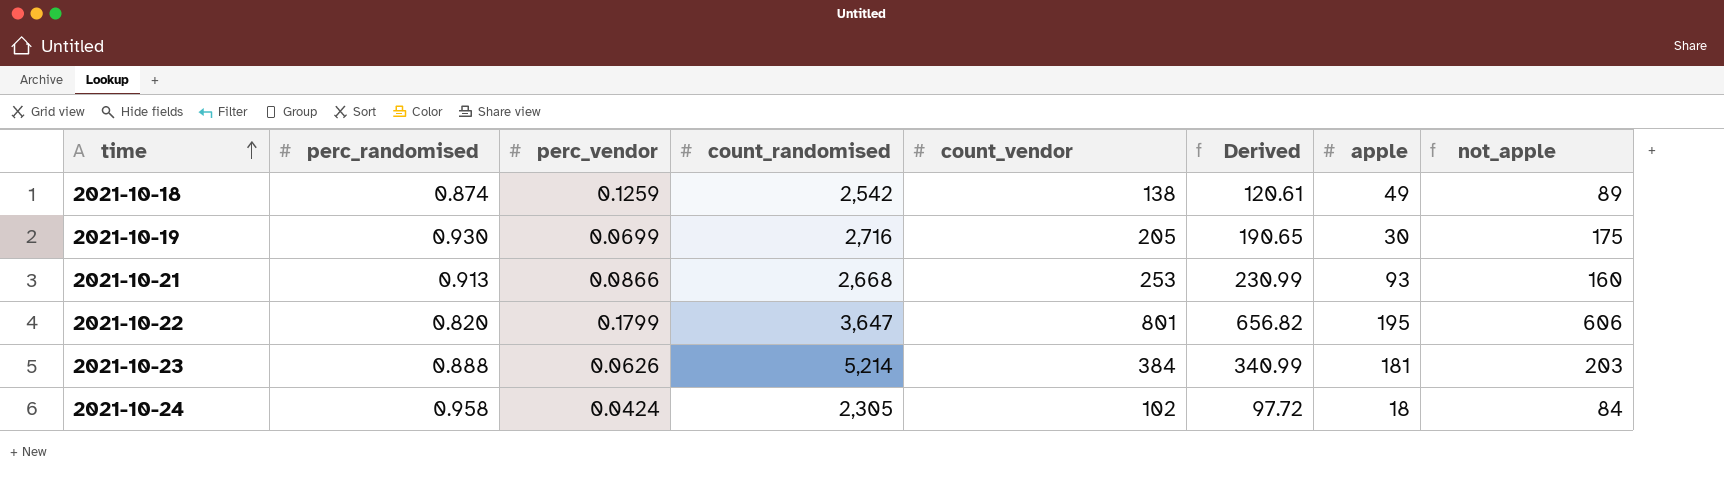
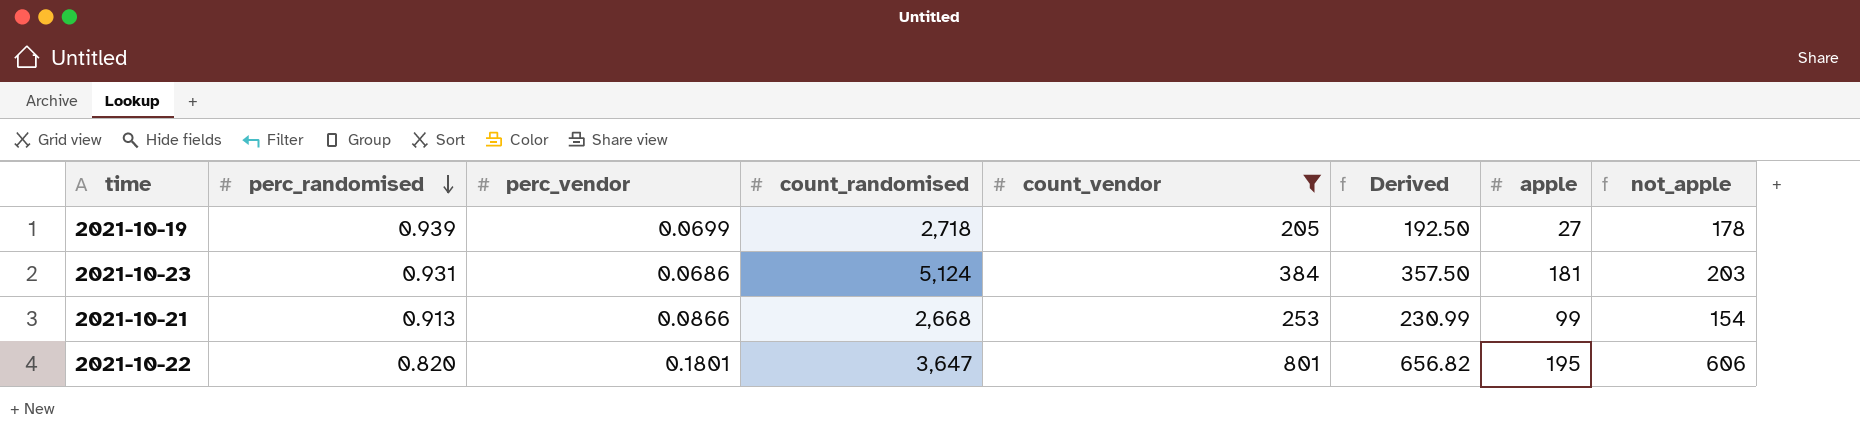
filter: none -> count_vendor >= 205
row order: time ascending -> perc_randomised descending
2021-10-19 | perc_randomised: 0.930 -> 0.939
2021-10-19 | count_randomised: 2,716 -> 2,718
2021-10-19 | Derived: 190.65 -> 192.50
2021-10-19 | apple: 30 -> 27
2021-10-19 | not_apple: 175 -> 178
2021-10-23 | perc_randomised: 0.888 -> 0.931
2021-10-23 | perc_vendor: 0.0626 -> 0.0686
2021-10-23 | count_randomised: 5,214 -> 5,124
2021-10-23 | Derived: 340.99 -> 357.50
2021-10-21 | apple: 93 -> 99
2021-10-21 | not_apple: 160 -> 154
2021-10-22 | perc_vendor: 0.1799 -> 0.1801

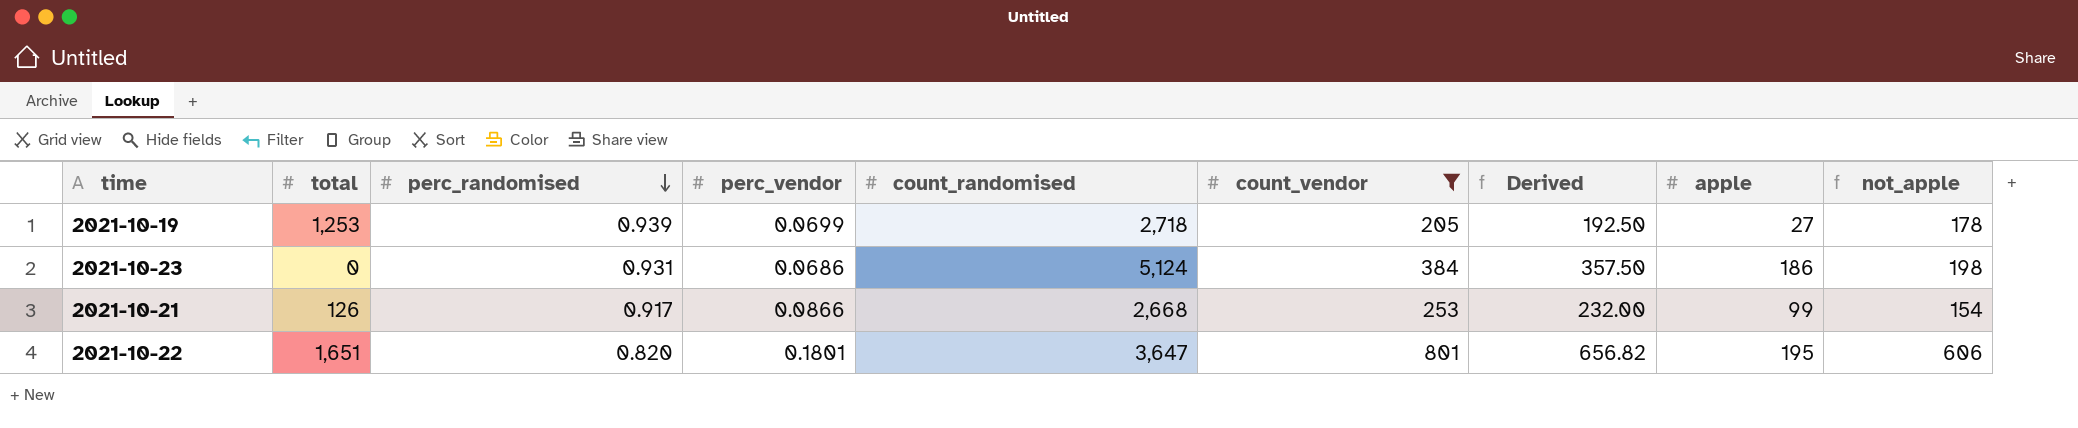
column total | position: none -> 2
2021-10-23 | apple: 181 -> 186
2021-10-23 | not_apple: 203 -> 198
2021-10-21 | perc_randomised: 0.913 -> 0.917
2021-10-21 | Derived: 230.99 -> 232.00

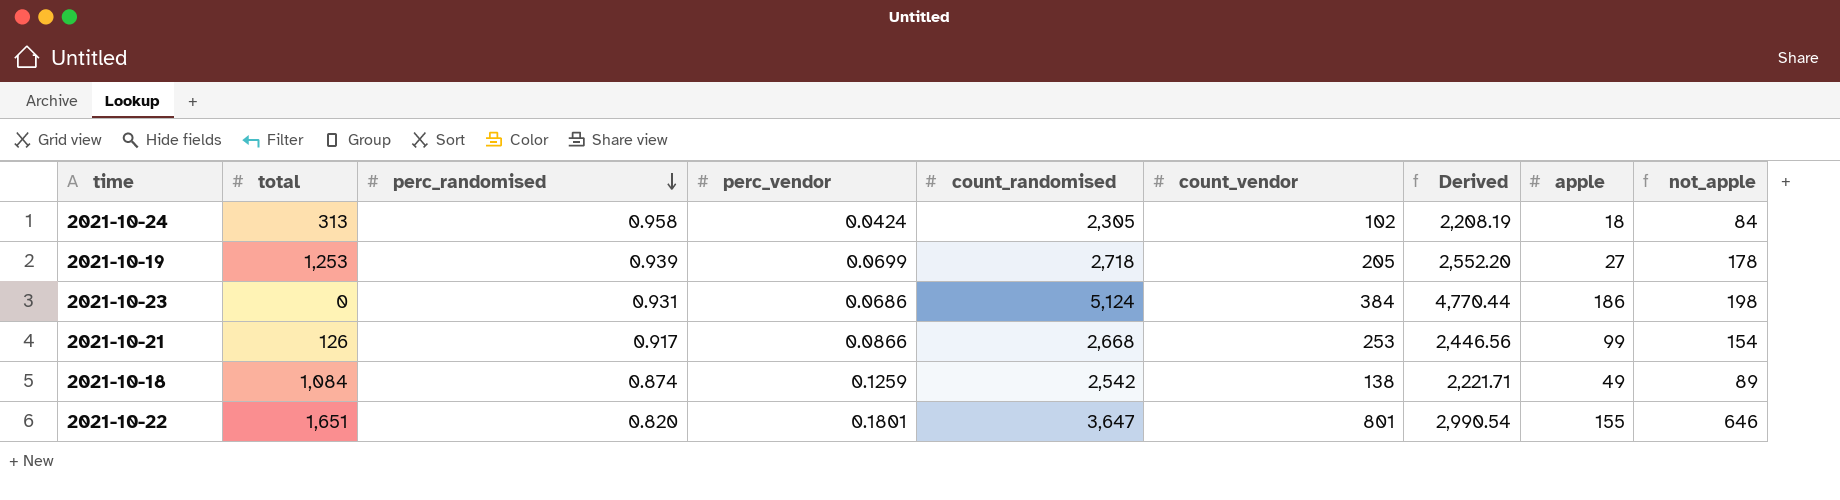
filter: count_vendor >= 205 -> none
column Derived | formula: [perc_randomised] * [count_vendor] -> [perc_randomised] * [count_randomised]
2021-10-22 | apple: 195 -> 155
2021-10-22 | not_apple: 606 -> 646

